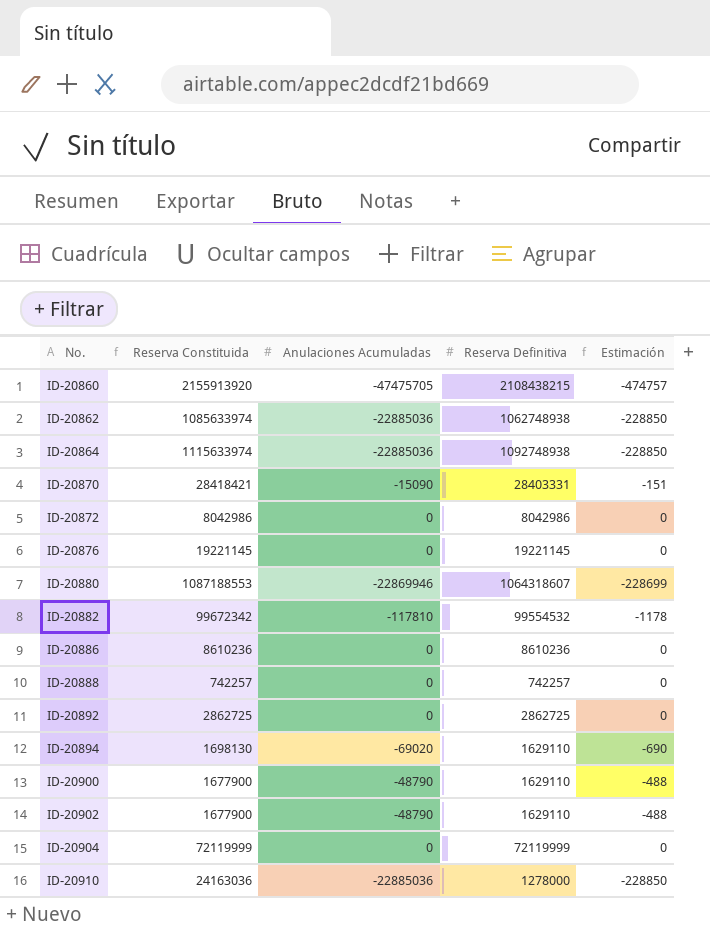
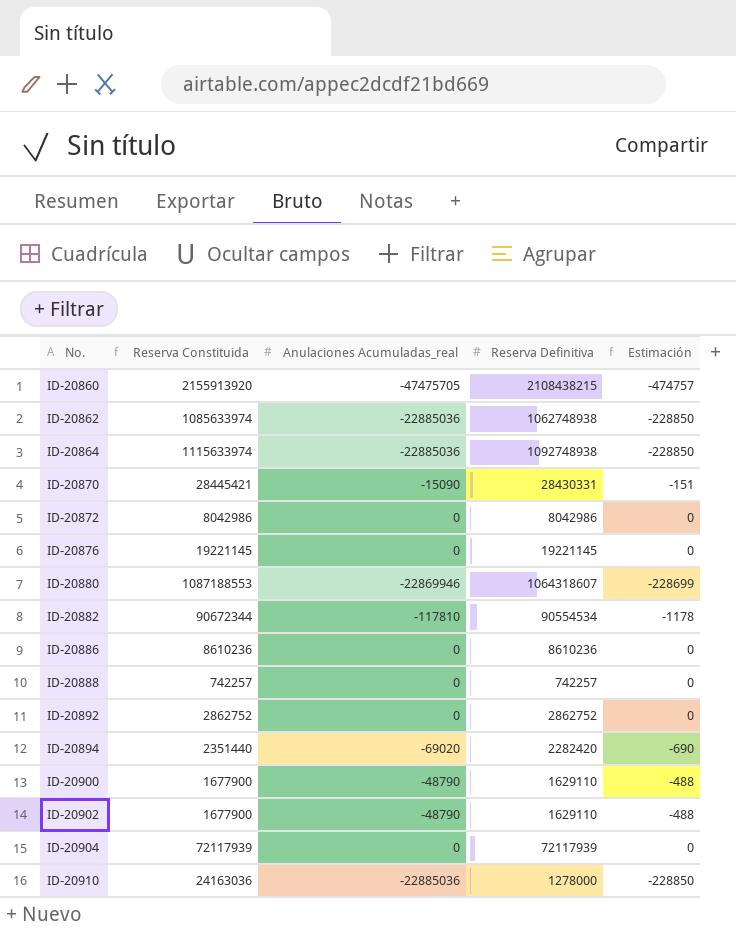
column name: Anulaciones Acumuladas -> Anulaciones Acumuladas_real
ID-20870 | Reserva Constituida: 28418421 -> 28445421
ID-20870 | Reserva Definitiva: 28403331 -> 28430331
ID-20882 | Reserva Constituida: 99672342 -> 90672344
ID-20882 | Reserva Definitiva: 99554532 -> 90554534
ID-20892 | Reserva Constituida: 2862725 -> 2862752
ID-20892 | Reserva Definitiva: 2862725 -> 2862752
ID-20894 | Reserva Constituida: 1698130 -> 2351440
ID-20894 | Reserva Definitiva: 1629110 -> 2282420
ID-20904 | Reserva Constituida: 72119999 -> 72117939
ID-20904 | Reserva Definitiva: 72119999 -> 72117939

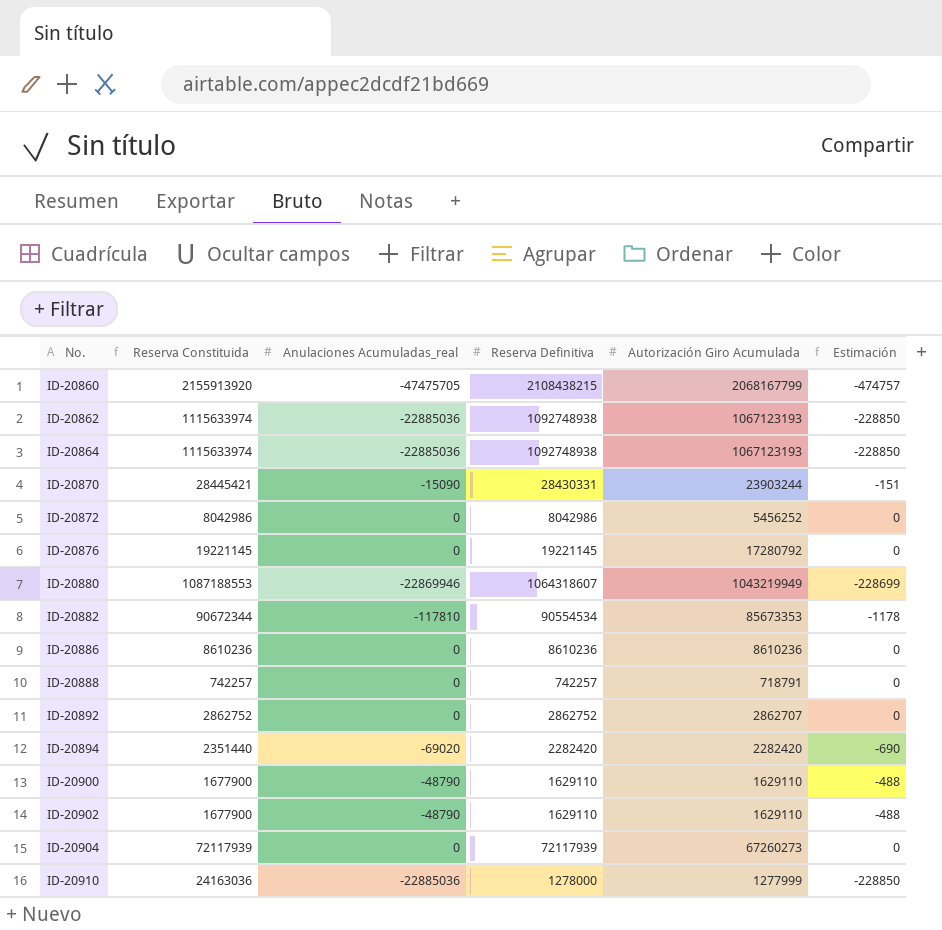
column Autorización Giro Acumulada | position: none -> 5
ID-20862 | Reserva Constituida: 1085633974 -> 1115633974
ID-20862 | Reserva Definitiva: 1062748938 -> 1092748938

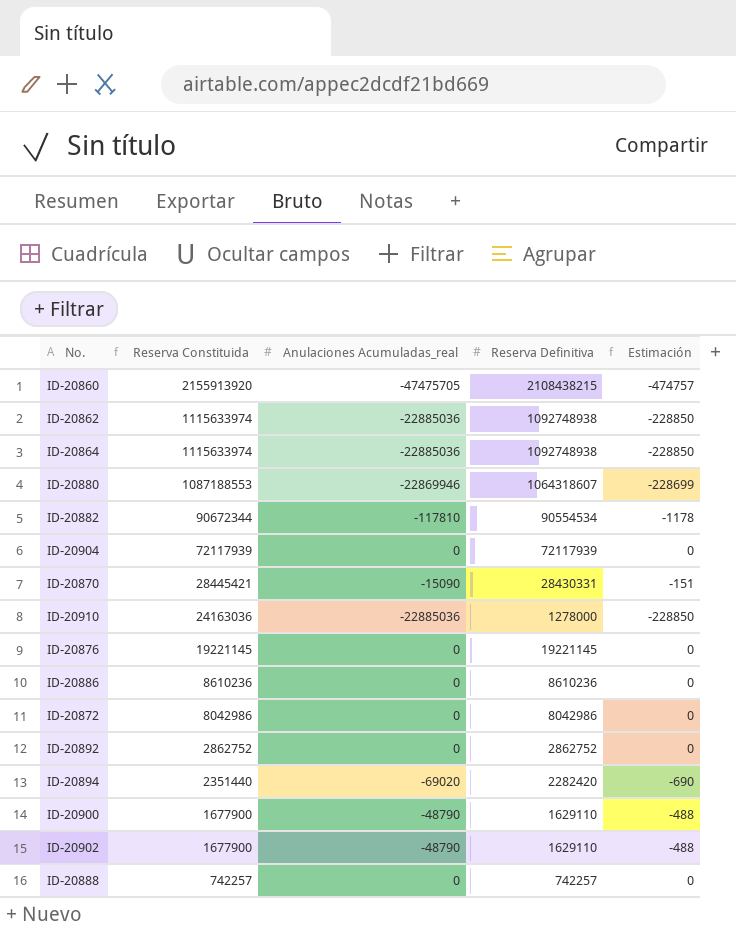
row order: No. ascending -> Reserva Constituida descending
column Autorización Giro Acumulada | position: 5 -> none

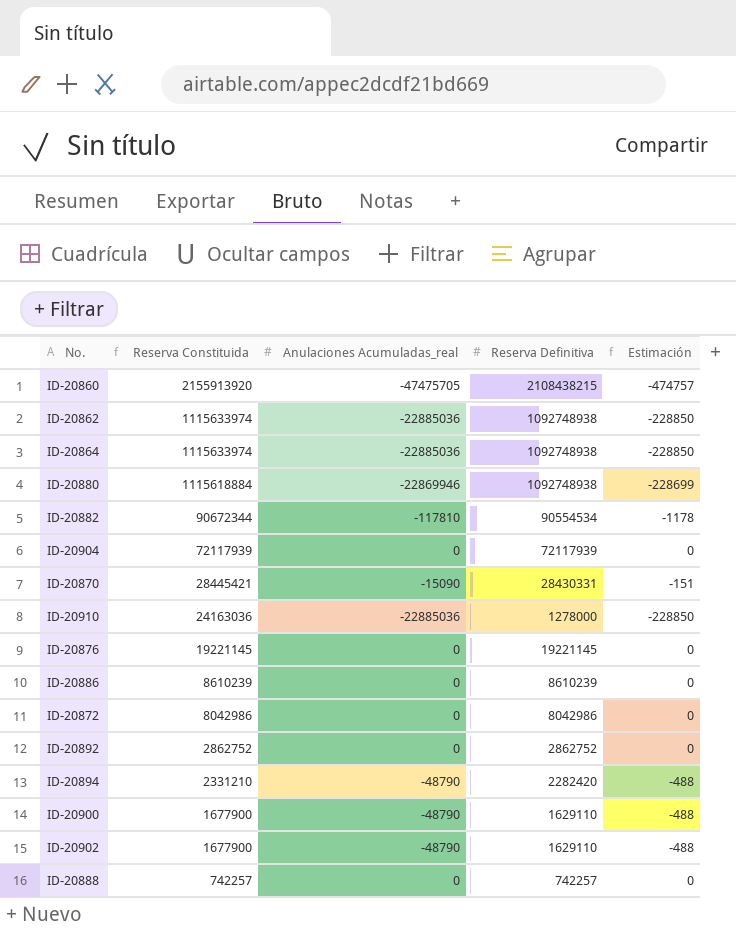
ID-20880 | Reserva Constituida: 1087188553 -> 1115618884
ID-20880 | Reserva Definitiva: 1064318607 -> 1092748938
ID-20886 | Reserva Constituida: 8610236 -> 8610239
ID-20886 | Reserva Definitiva: 8610236 -> 8610239
ID-20894 | Reserva Constituida: 2351440 -> 2331210
ID-20894 | Anulaciones Acumuladas_real: -69020 -> -48790
ID-20894 | Estimación: -690 -> -488

